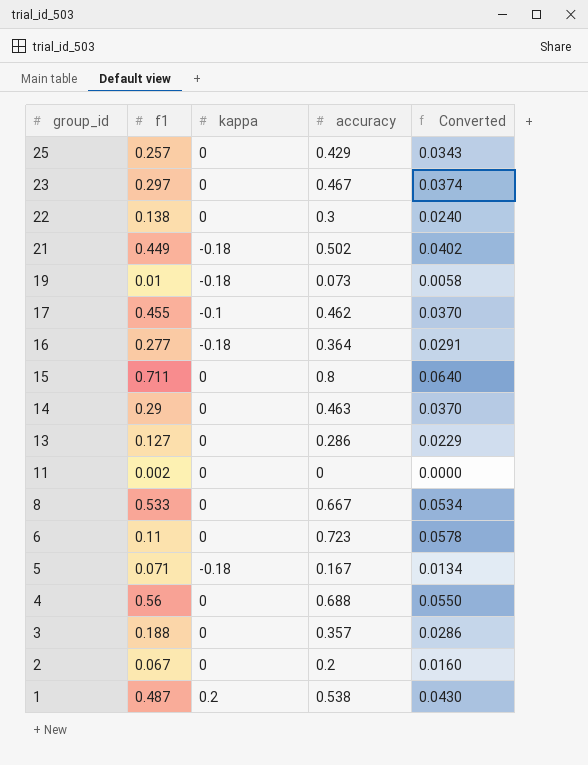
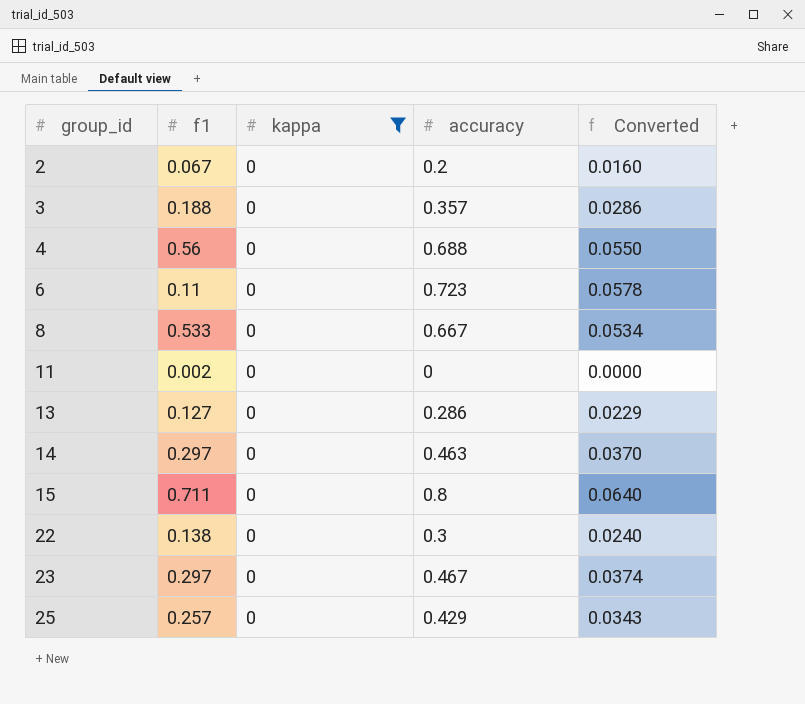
filter: none -> kappa = 0
row order: group_id descending -> group_id ascending
14 | f1: 0.29 -> 0.297

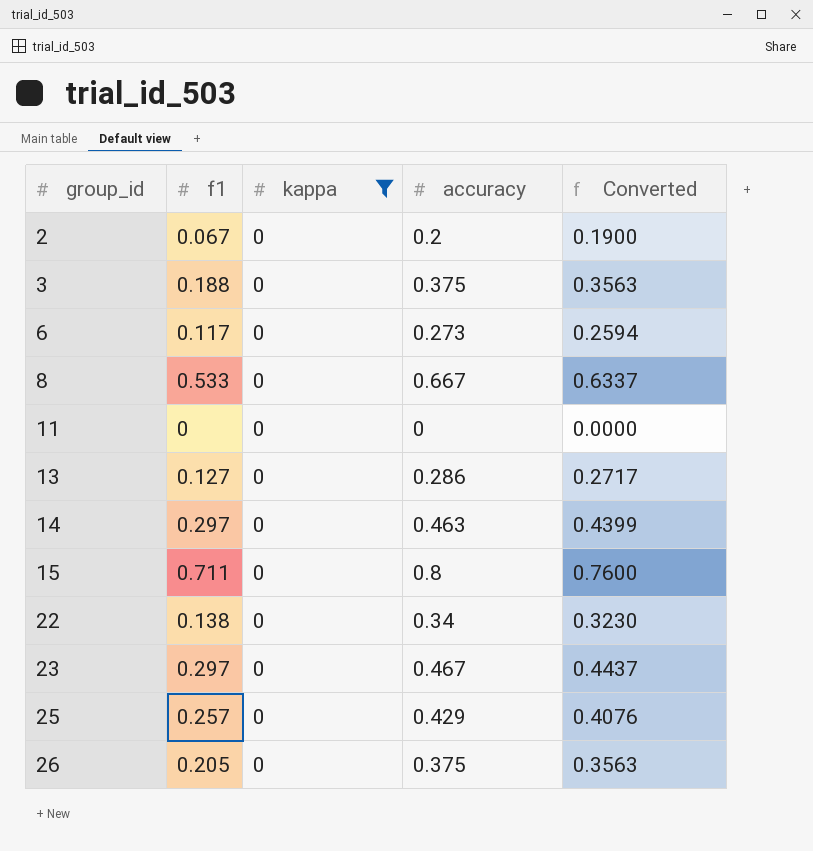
column Converted | formula: [accuracy] * 0.08 -> [accuracy] * 0.95
row 4: 0.56 | 0 | 0.688 | 0.0550 -> none
3 | accuracy: 0.357 -> 0.375
6 | f1: 0.11 -> 0.117
6 | accuracy: 0.723 -> 0.273
11 | f1: 0.002 -> 0
22 | accuracy: 0.3 -> 0.34
row 26: none -> 0.205 | 0 | 0.375 | 0.3563

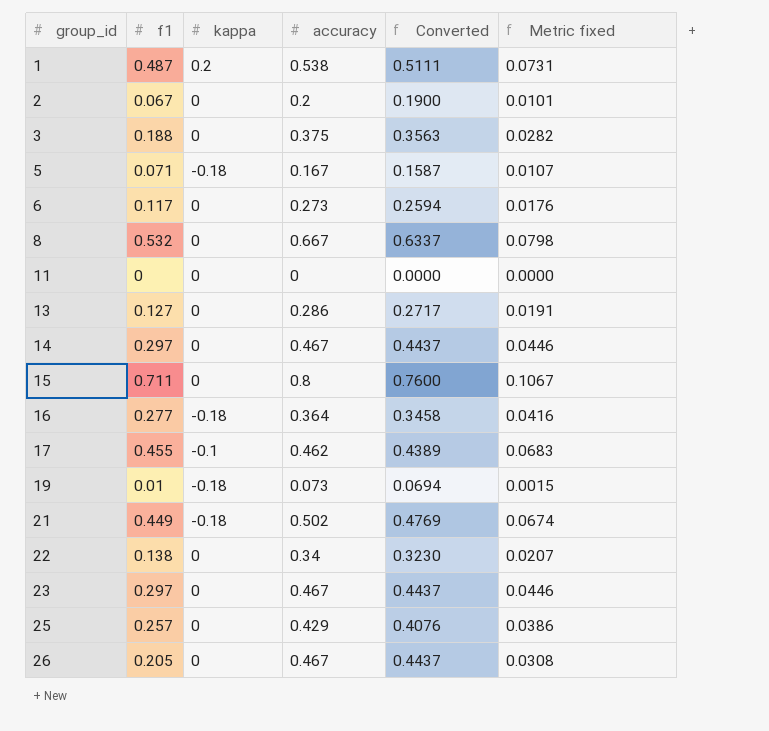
filter: kappa = 0 -> none
column Metric fixed | formula: none -> [f1] * 0.15
8 | f1: 0.533 -> 0.532
14 | accuracy: 0.463 -> 0.467
14 | Converted: 0.4399 -> 0.4437
26 | accuracy: 0.375 -> 0.467
26 | Converted: 0.3563 -> 0.4437

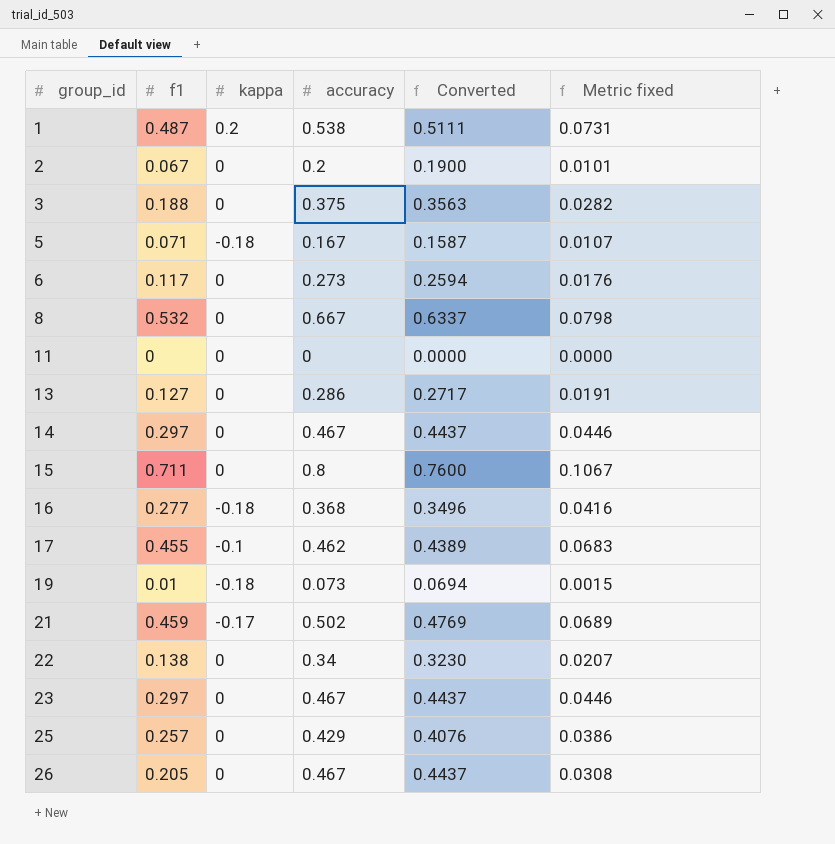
16 | accuracy: 0.364 -> 0.368
16 | Converted: 0.3458 -> 0.3496
21 | f1: 0.449 -> 0.459
21 | kappa: -0.18 -> -0.17
21 | Metric fixed: 0.0674 -> 0.0689

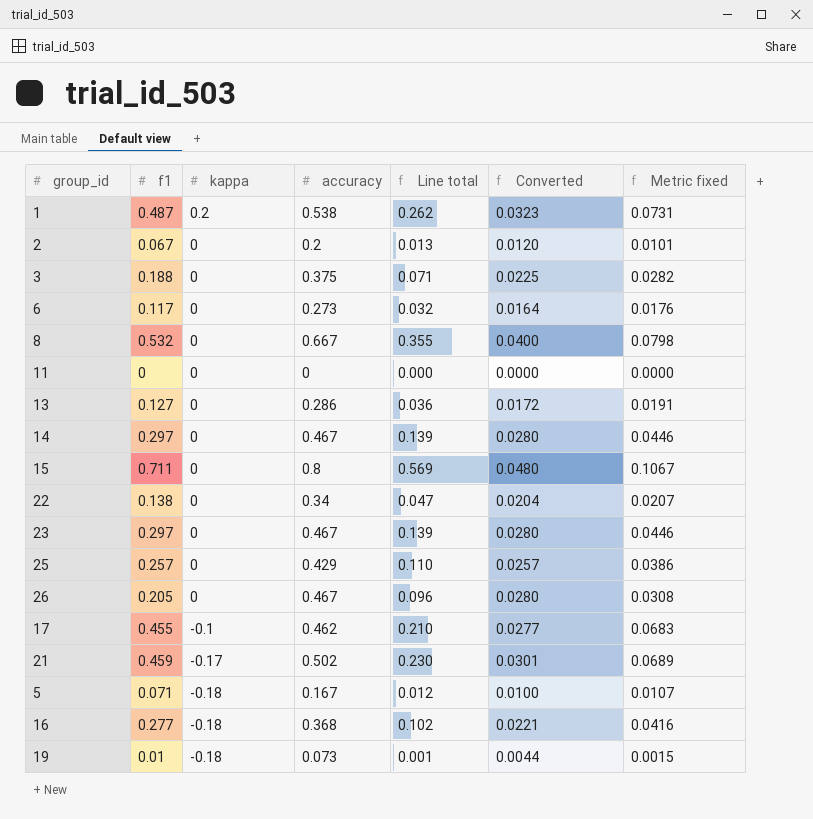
row order: group_id ascending -> kappa descending
column Line total | formula: none -> [f1] * [accuracy]
column Converted | formula: [accuracy] * 0.95 -> [accuracy] * 0.06

